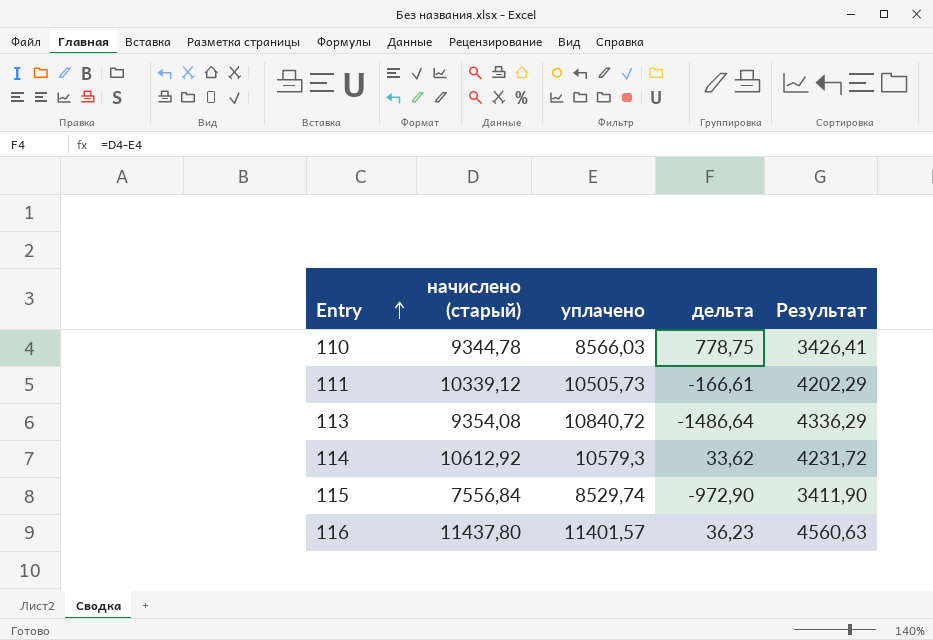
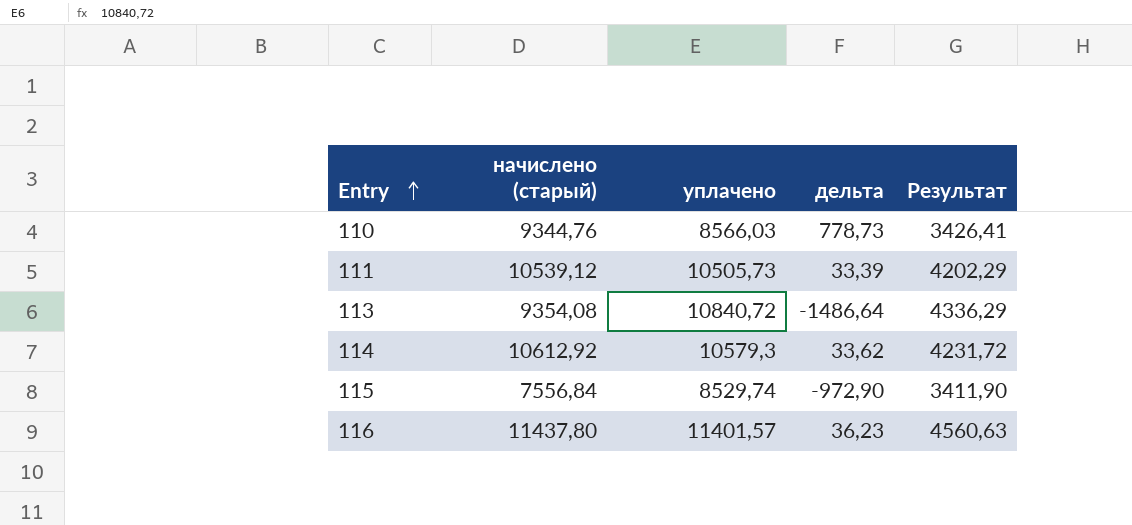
110 | начислено (старый): 9344,78 -> 9344,76
110 | дельта: 778,75 -> 778,73
111 | начислено (старый): 10339,12 -> 10539,12
111 | дельта: -166,61 -> 33,39

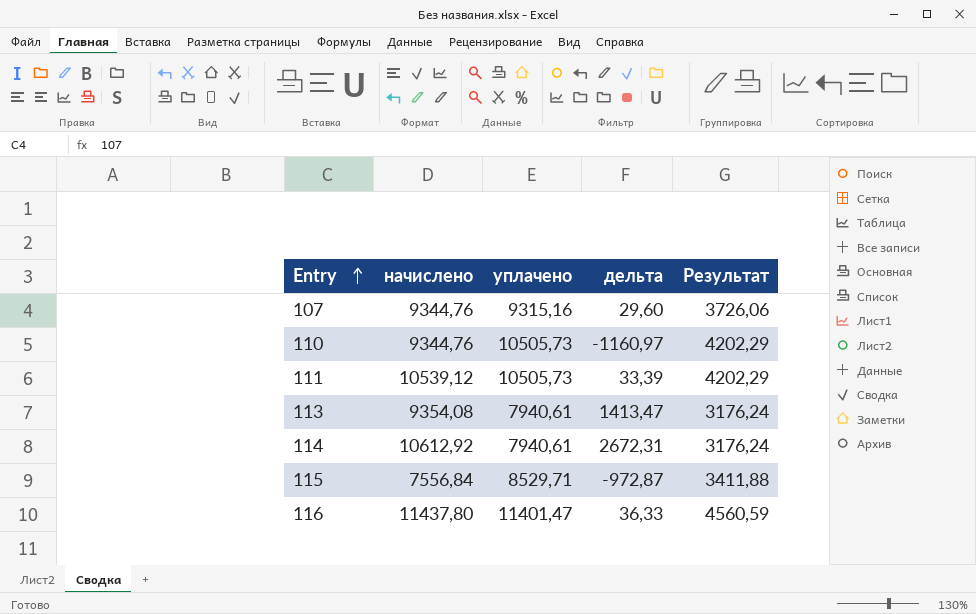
column name: начислено (старый) -> начислено
row 107: none -> 9344,76 | 9315,16 | 29,60 | 3726,06
110 | уплачено: 8566,03 -> 10505,73
110 | дельта: 778,73 -> -1160,97
110 | Результат: 3426,41 -> 4202,29
113 | уплачено: 10840,72 -> 7940,61
113 | дельта: -1486,64 -> 1413,47
113 | Результат: 4336,29 -> 3176,24
114 | уплачено: 10579,3 -> 7940,61
114 | дельта: 33,62 -> 2672,31
114 | Результат: 4231,72 -> 3176,24
115 | уплачено: 8529,74 -> 8529,71
115 | дельта: -972,90 -> -972,87
115 | Результат: 3411,90 -> 3411,88
116 | уплачено: 11401,57 -> 11401,47
116 | дельта: 36,23 -> 36,33
116 | Результат: 4560,63 -> 4560,59

